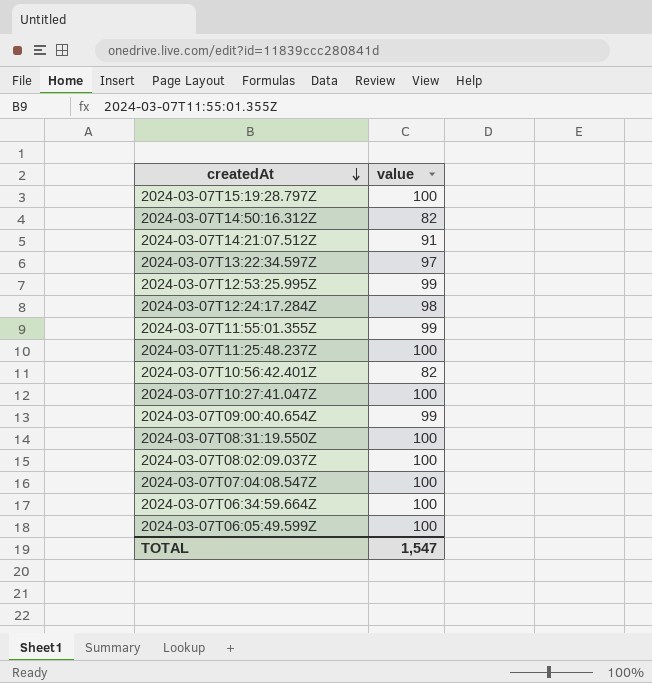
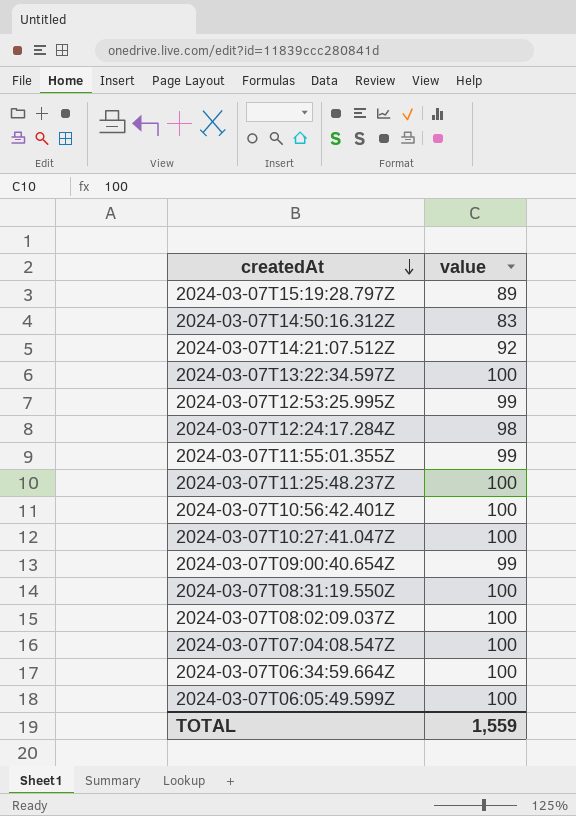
2024-03-07T15:19:28.797Z | value: 100 -> 89
2024-03-07T14:50:16.312Z | value: 82 -> 83
2024-03-07T14:21:07.512Z | value: 91 -> 92
2024-03-07T13:22:34.597Z | value: 97 -> 100
2024-03-07T10:56:42.401Z | value: 82 -> 100
TOTAL | value: 1,547 -> 1,559

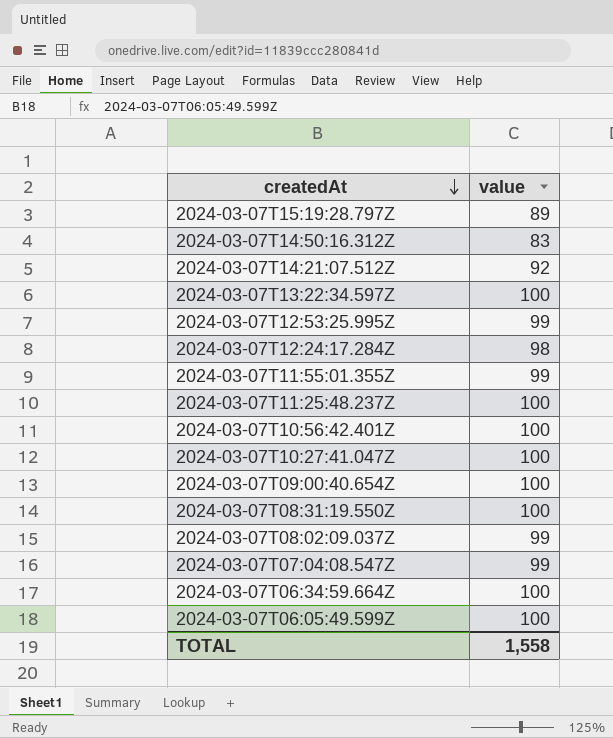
2024-03-07T09:00:40.654Z | value: 99 -> 100
2024-03-07T08:02:09.037Z | value: 100 -> 99
2024-03-07T07:04:08.547Z | value: 100 -> 99
TOTAL | value: 1,559 -> 1,558

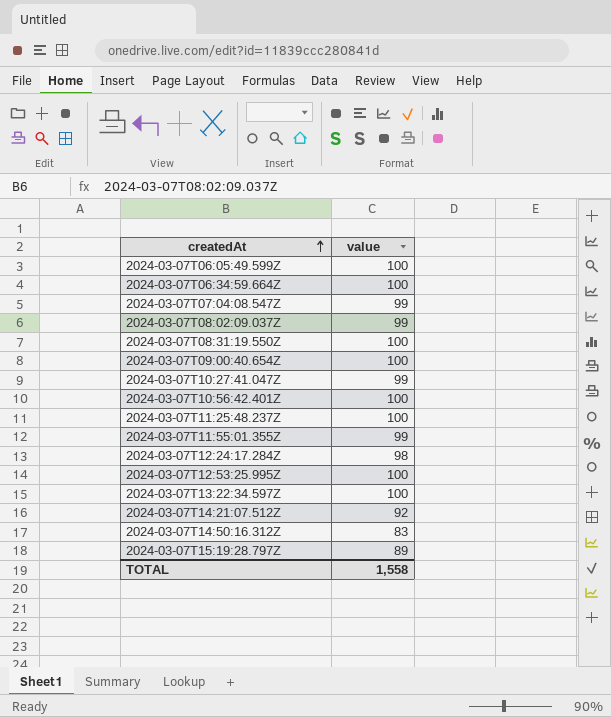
row order: createdAt descending -> createdAt ascending
2024-03-07T10:27:41.047Z | value: 100 -> 99
2024-03-07T12:53:25.995Z | value: 99 -> 100

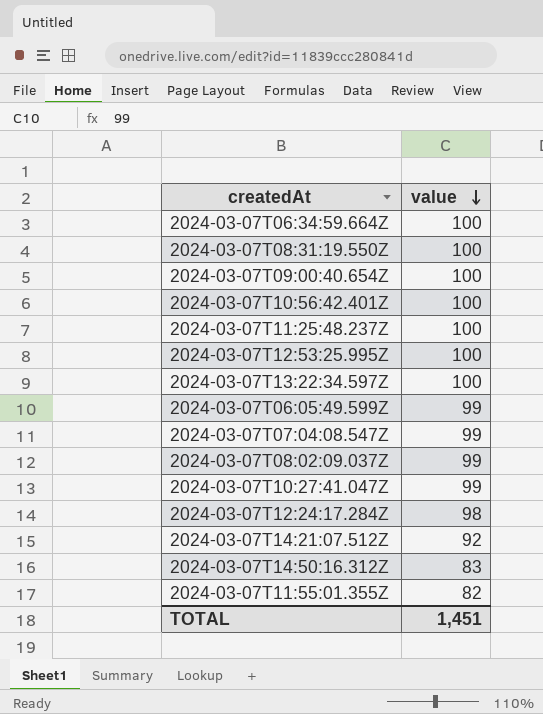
row order: createdAt ascending -> value descending
row 2024-03-07T15:19:28.797Z: 89 -> none
2024-03-07T06:05:49.599Z | value: 100 -> 99
2024-03-07T11:55:01.355Z | value: 99 -> 82
TOTAL | value: 1,558 -> 1,451

